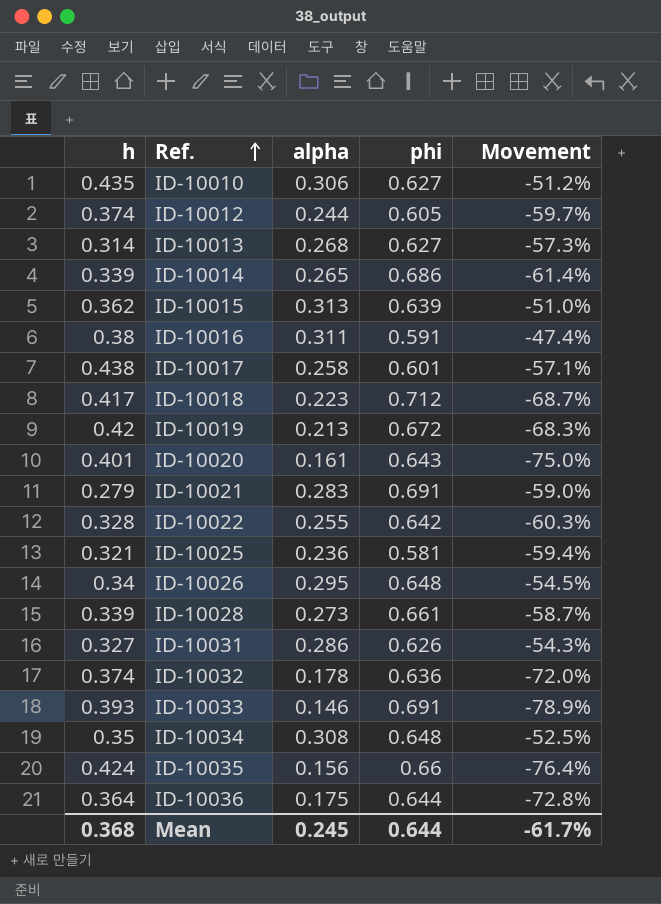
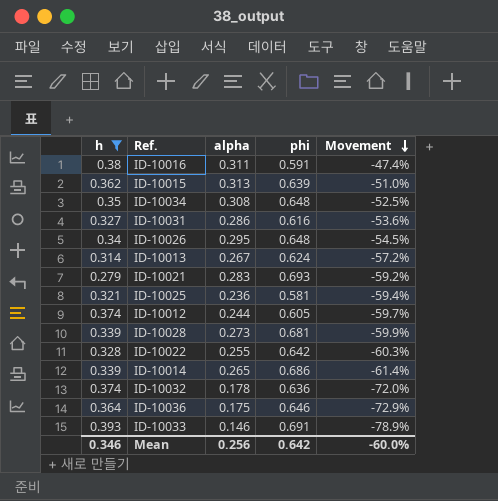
filter: none -> h <= 0.393
row order: Ref. ascending -> Movement descending
ID-10031 | phi: 0.626 -> 0.616
ID-10031 | Movement: -54.3% -> -53.6%
ID-10013 | alpha: 0.268 -> 0.267
ID-10013 | phi: 0.627 -> 0.624
ID-10013 | Movement: -57.3% -> -57.2%
ID-10021 | phi: 0.691 -> 0.693
ID-10021 | Movement: -59.0% -> -59.2%
ID-10028 | phi: 0.661 -> 0.681
ID-10028 | Movement: -58.7% -> -59.9%
ID-10036 | phi: 0.644 -> 0.646
ID-10036 | Movement: -72.8% -> -72.9%
Mean | h: 0.368 -> 0.346
Mean | alpha: 0.245 -> 0.256
Mean | phi: 0.644 -> 0.642
Mean | Movement: -61.7% -> -60.0%

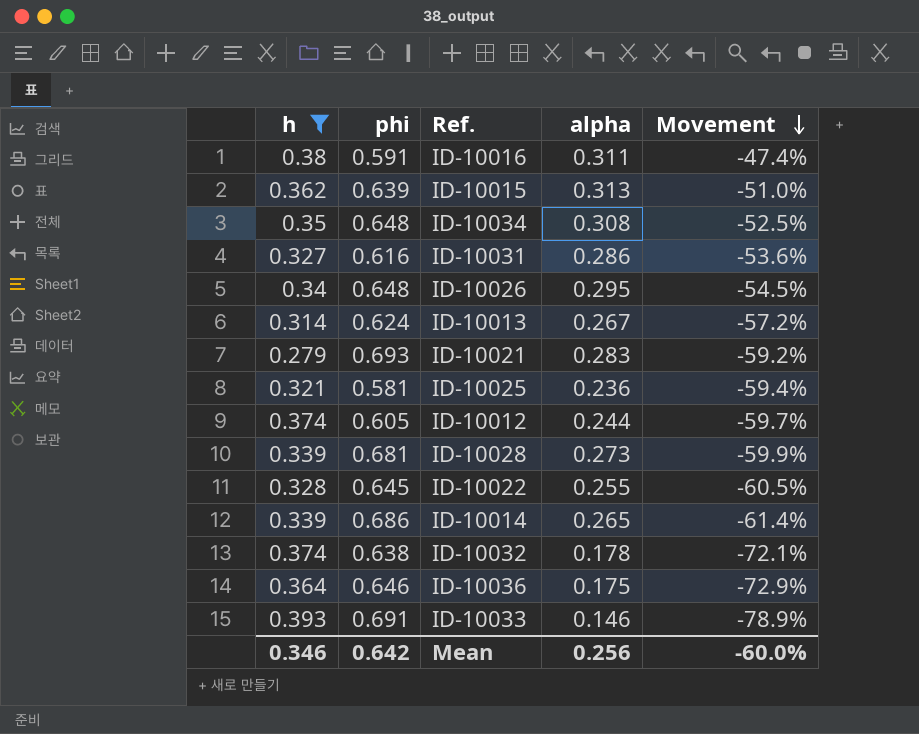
column phi | position: 4 -> 2
ID-10022 | phi: 0.642 -> 0.645
ID-10022 | Movement: -60.3% -> -60.5%
ID-10032 | phi: 0.636 -> 0.638
ID-10032 | Movement: -72.0% -> -72.1%

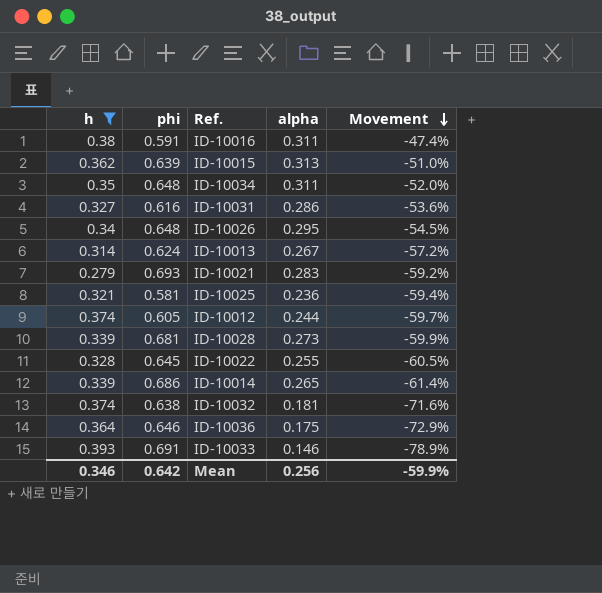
ID-10034 | alpha: 0.308 -> 0.311
ID-10034 | Movement: -52.5% -> -52.0%
ID-10032 | alpha: 0.178 -> 0.181
ID-10032 | Movement: -72.1% -> -71.6%
Mean | Movement: -60.0% -> -59.9%

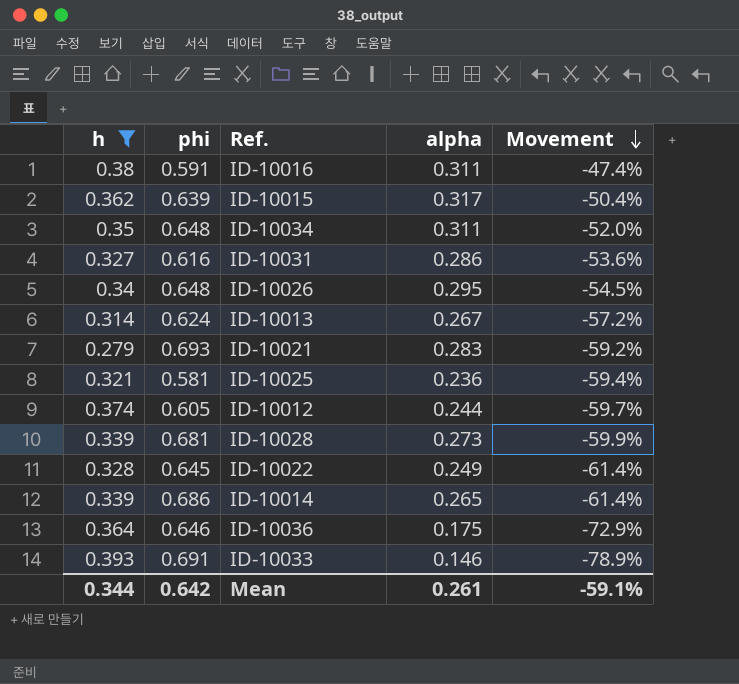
row ID-10032: 0.374 | 0.638 | 0.181 | -71.6% -> none
ID-10015 | alpha: 0.313 -> 0.317
ID-10015 | Movement: -51.0% -> -50.4%
ID-10022 | alpha: 0.255 -> 0.249
ID-10022 | Movement: -60.5% -> -61.4%
Mean | h: 0.346 -> 0.344
Mean | alpha: 0.256 -> 0.261
Mean | Movement: -59.9% -> -59.1%

